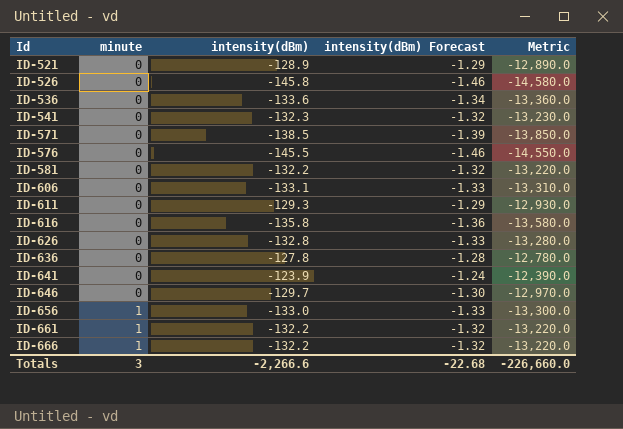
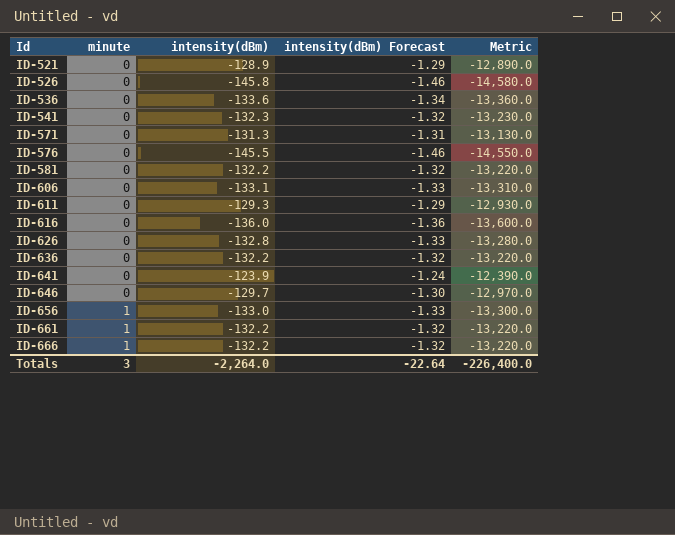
ID-571 | intensity(dBm): -138.5 -> -131.3
ID-571 | intensity(dBm) Forecast: -1.39 -> -1.31
ID-571 | Metric: -13,850.0 -> -13,130.0
ID-616 | intensity(dBm): -135.8 -> -136.0
ID-616 | Metric: -13,580.0 -> -13,600.0
ID-636 | intensity(dBm): -127.8 -> -132.2
ID-636 | intensity(dBm) Forecast: -1.28 -> -1.32
ID-636 | Metric: -12,780.0 -> -13,220.0
Totals | intensity(dBm): -2,266.6 -> -2,264.0
Totals | intensity(dBm) Forecast: -22.68 -> -22.64
Totals | Metric: -226,660.0 -> -226,400.0

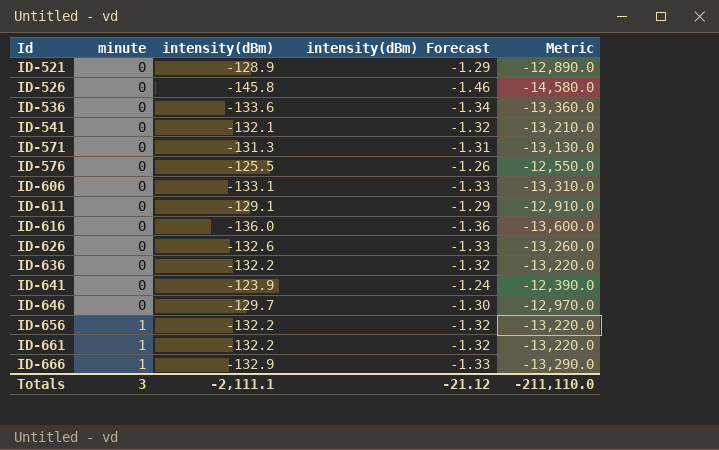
row ID-581: 0 | -132.2 | -1.32 | -13,220.0 -> none
ID-541 | intensity(dBm): -132.3 -> -132.1
ID-541 | Metric: -13,230.0 -> -13,210.0
ID-576 | intensity(dBm): -145.5 -> -125.5
ID-576 | intensity(dBm) Forecast: -1.46 -> -1.26
ID-576 | Metric: -14,550.0 -> -12,550.0
ID-611 | intensity(dBm): -129.3 -> -129.1
ID-611 | Metric: -12,930.0 -> -12,910.0
ID-626 | intensity(dBm): -132.8 -> -132.6
ID-626 | Metric: -13,280.0 -> -13,260.0
ID-656 | intensity(dBm): -133.0 -> -132.2
ID-656 | intensity(dBm) Forecast: -1.33 -> -1.32
ID-656 | Metric: -13,300.0 -> -13,220.0
ID-666 | intensity(dBm): -132.2 -> -132.9
ID-666 | intensity(dBm) Forecast: -1.32 -> -1.33
ID-666 | Metric: -13,220.0 -> -13,290.0
Totals | intensity(dBm): -2,264.0 -> -2,111.1
Totals | intensity(dBm) Forecast: -22.64 -> -21.12
Totals | Metric: -226,400.0 -> -211,110.0

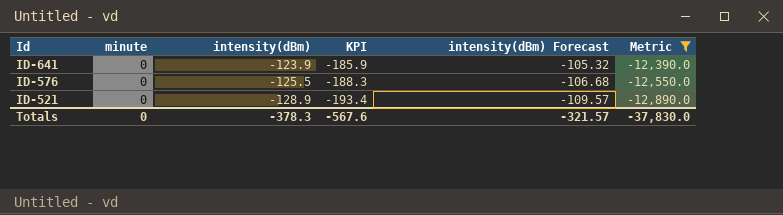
filter: none -> Metric >= -12,890.0
row order: Id ascending -> Id descending
column KPI | formula: none -> [intensity(dBm)] * 1.5
column intensity(dBm) Forecast | formula: [intensity(dBm)] * 0.01 -> [intensity(dBm)] * 0.85
Totals | minute: 3 -> 0
Totals | intensity(dBm): -2,111.1 -> -378.3
Totals | intensity(dBm) Forecast: -21.12 -> -321.57
Totals | Metric: -211,110.0 -> -37,830.0

